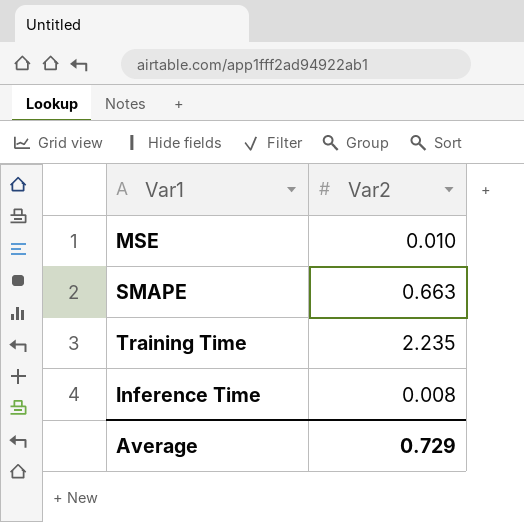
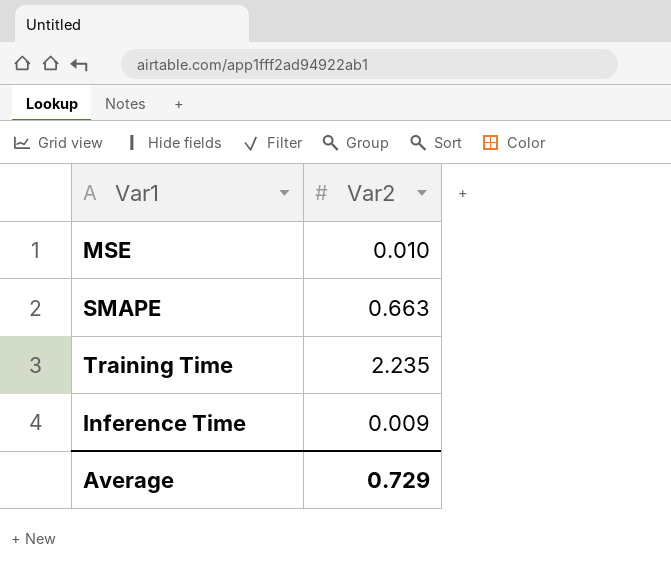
Inference Time | Var2: 0.008 -> 0.009

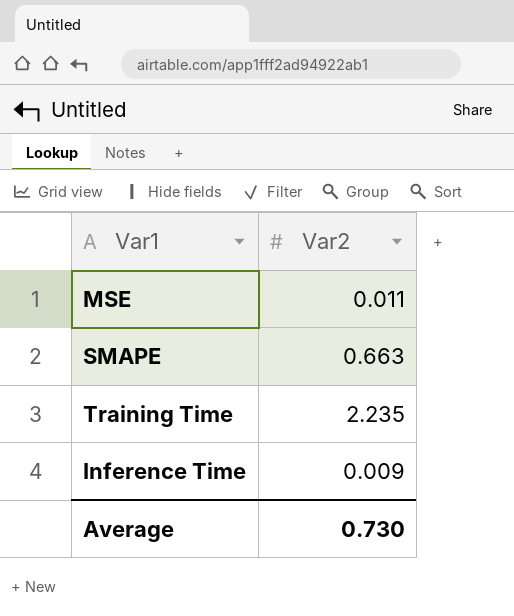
MSE | Var2: 0.010 -> 0.011
Average | Var2: 0.729 -> 0.730

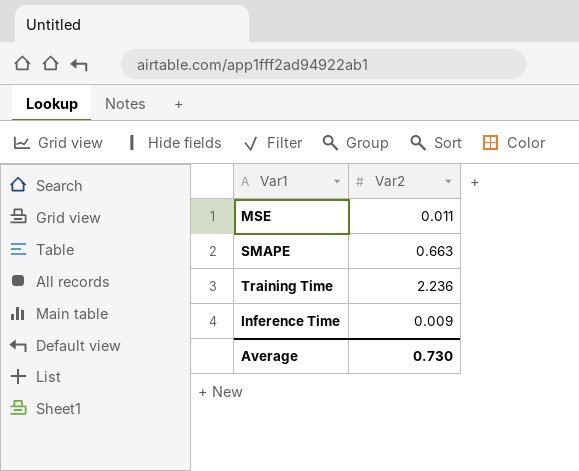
Training Time | Var2: 2.235 -> 2.236

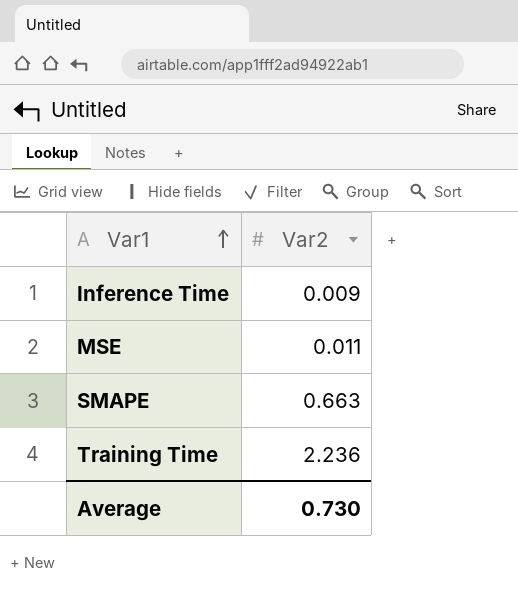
row order: none -> Var1 ascending

